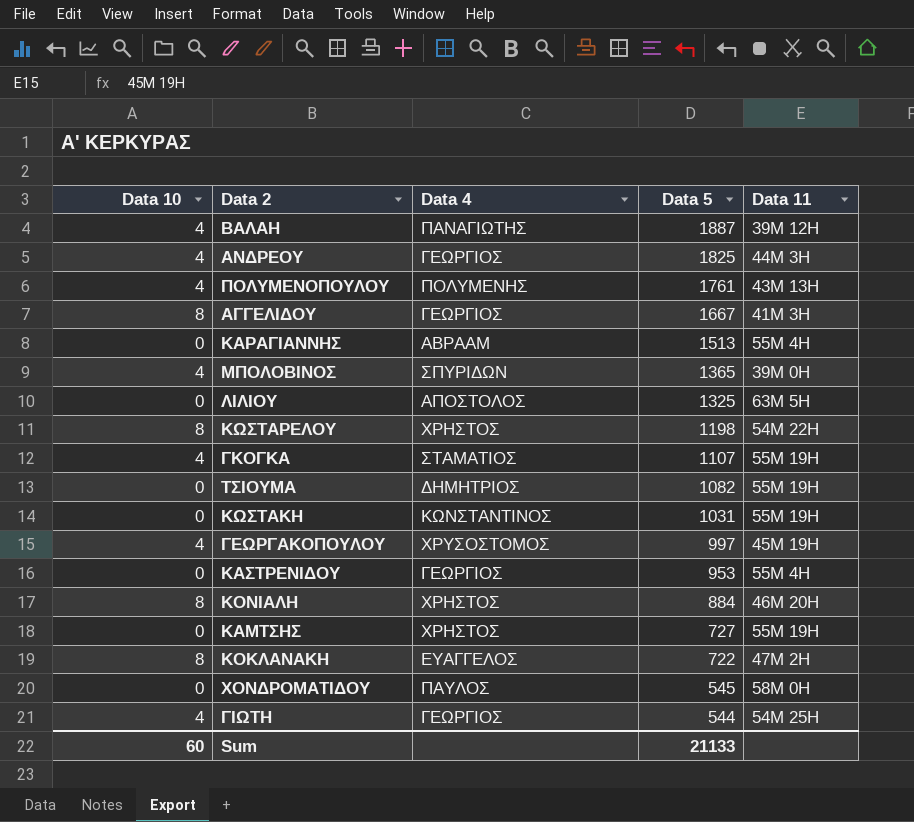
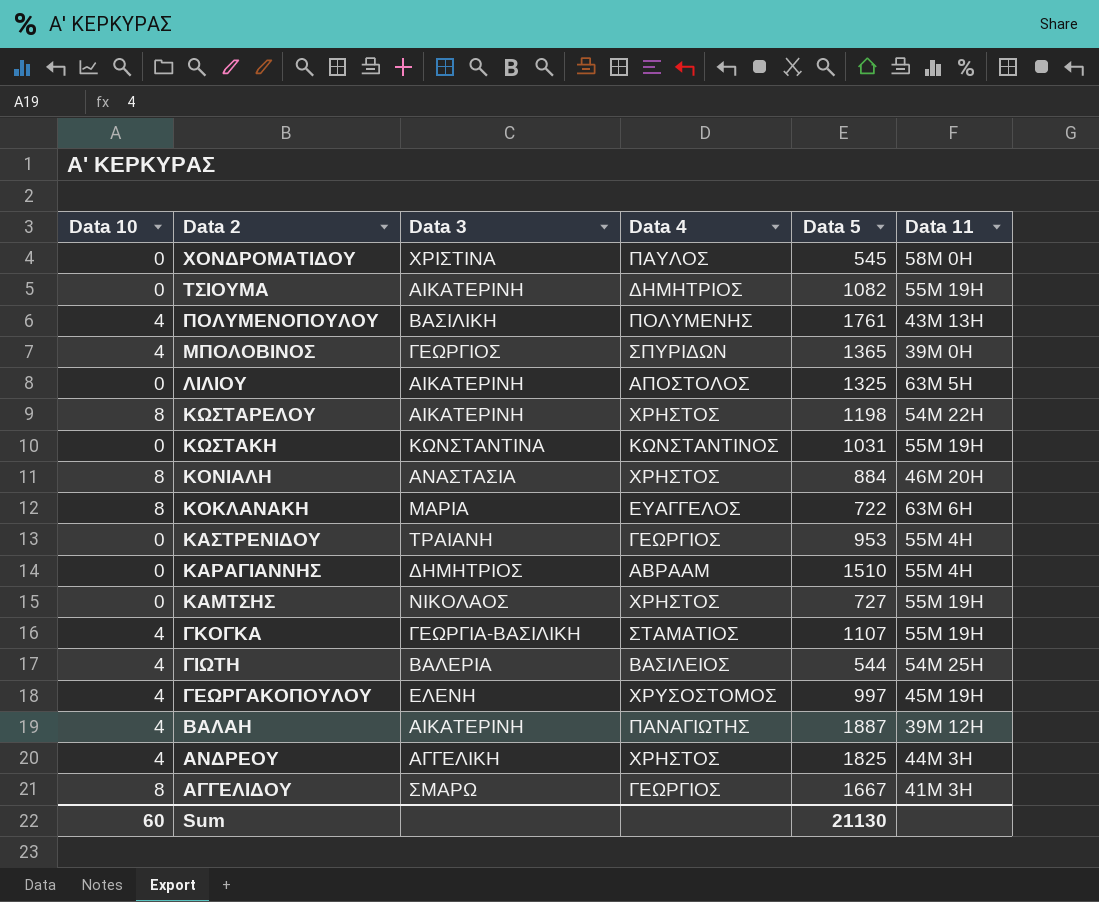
row order: Data 5 descending -> Data 2 descending
column Data 3 | position: none -> 3
ΚΟΚΛΑΝΑΚΗ | Data 11: 47Μ 2Η -> 63Μ 6Η
ΚΑΡΑΓΙΑΝΝΗΣ | Data 5: 1513 -> 1510
ΓΙΩΤΗ | Data 4: ΓΕΩΡΓΙΟΣ -> ΒΑΣΙΛΕΙΟΣ
ΑΝΔΡΕΟΥ | Data 4: ΓΕΩΡΓΙΟΣ -> ΧΡΗΣΤΟΣ
Sum | Data 5: 21133 -> 21130

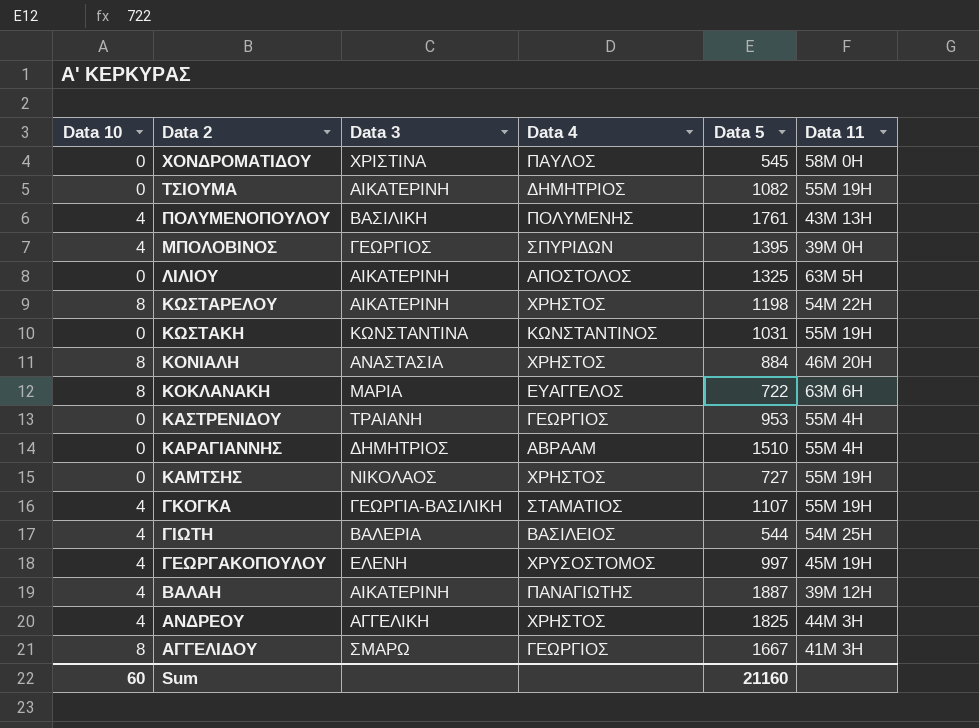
ΜΠΟΛΟΒΙΝΟΣ | Data 5: 1365 -> 1395
Sum | Data 5: 21130 -> 21160

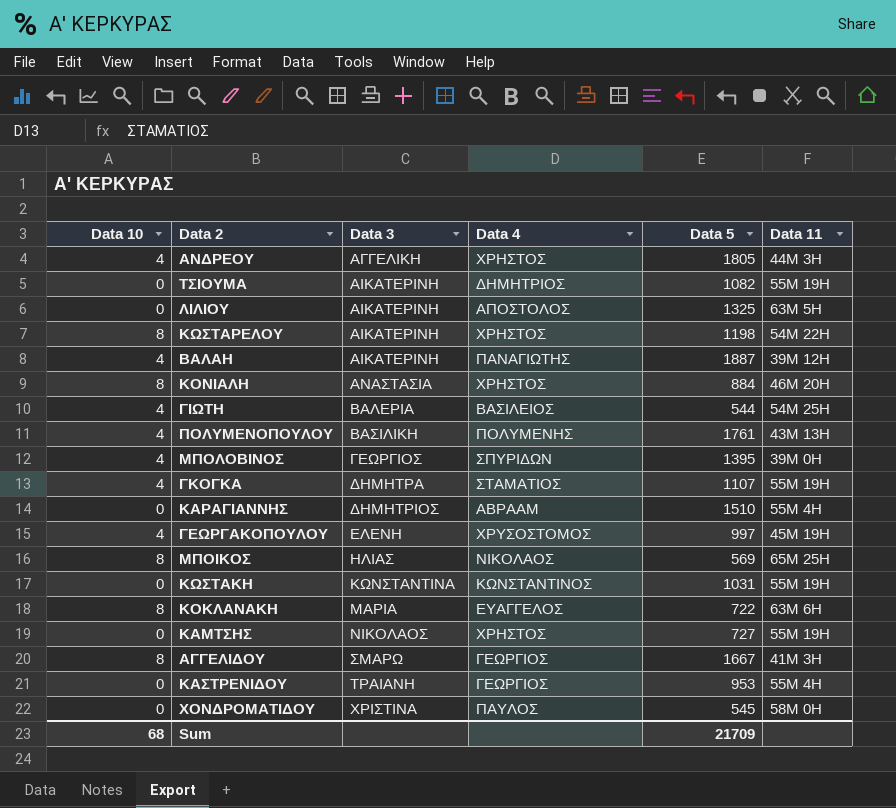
row order: Data 2 descending -> Data 3 ascending
ΑΝΔΡΕΟΥ | Data 5: 1825 -> 1805
ΓΚΟΓΚΑ | Data 3: ΓΕΩΡΓΙΑ-ΒΑΣΙΛΙΚΗ -> ΔΗΜΗΤΡΑ
row ΜΠΟΙΚΟΣ: none -> 8 | ΗΛΙΑΣ | ΝΙΚΟΛΑΟΣ | 569 | 65Μ 25Η
Sum | Data 10: 60 -> 68
Sum | Data 5: 21160 -> 21709

